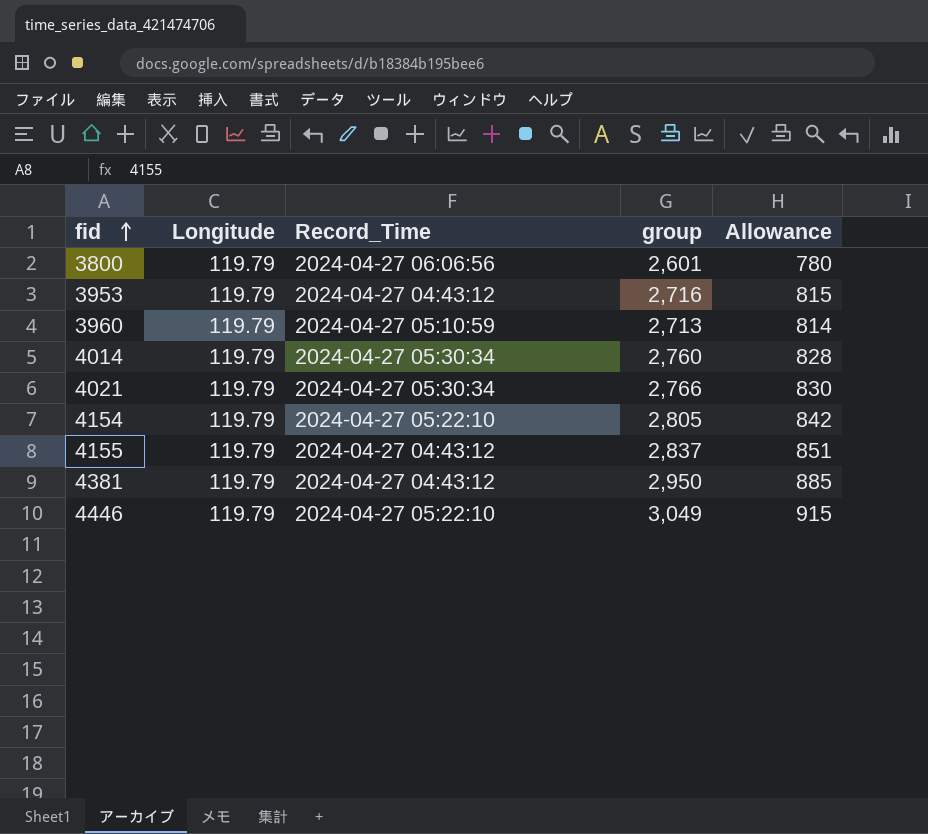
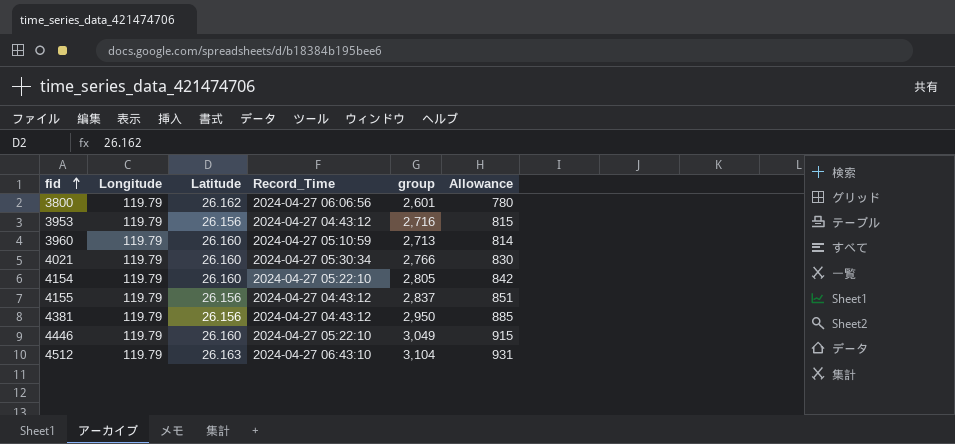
column Latitude | position: none -> 3
row 4014: 119.79 | 2024-04-27 05:30:34 | 2,760 | 828 -> none
row 4512: none -> 119.79 | 26.163 | 2024-04-27 06:43:10 | 3,104 | 931

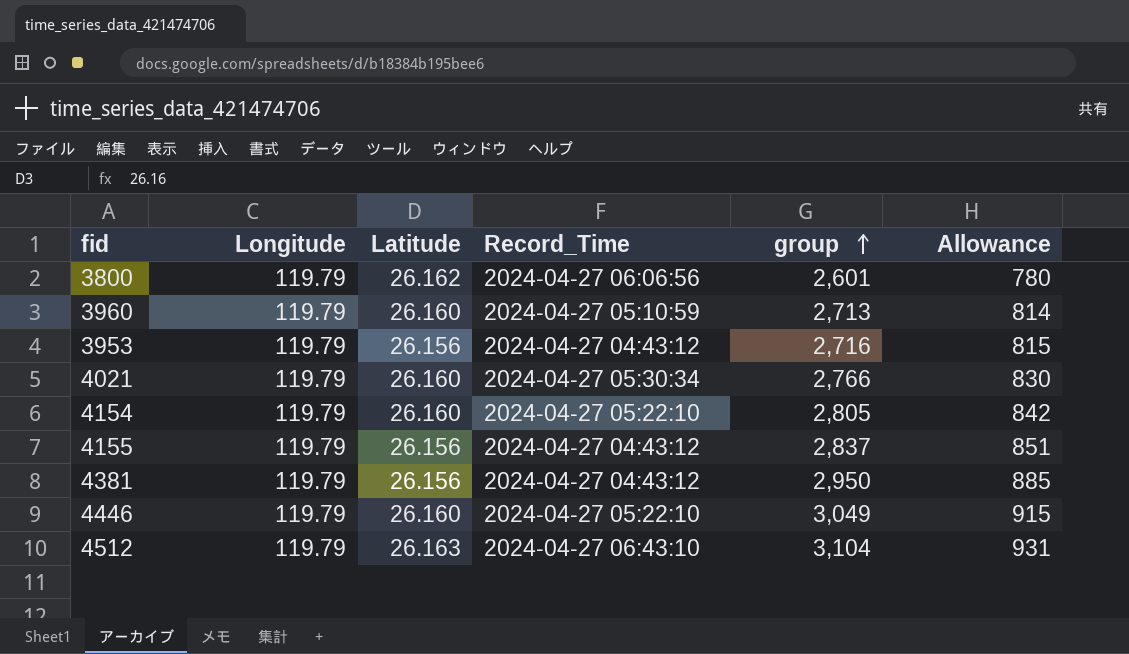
row order: fid ascending -> group ascending

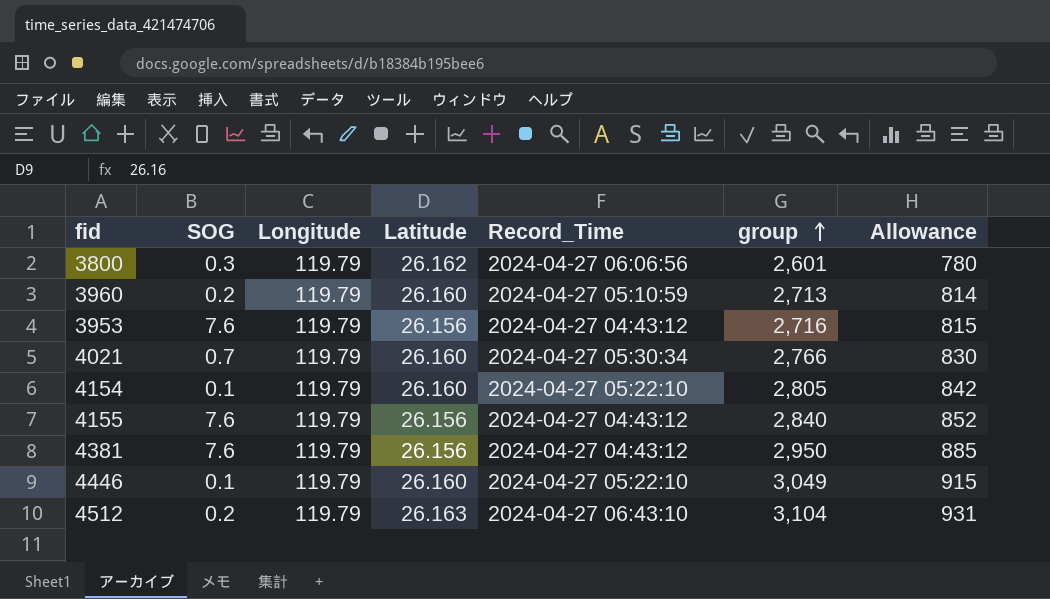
column SOG | position: none -> 2
4155 | group: 2,837 -> 2,840
4155 | Allowance: 851 -> 852

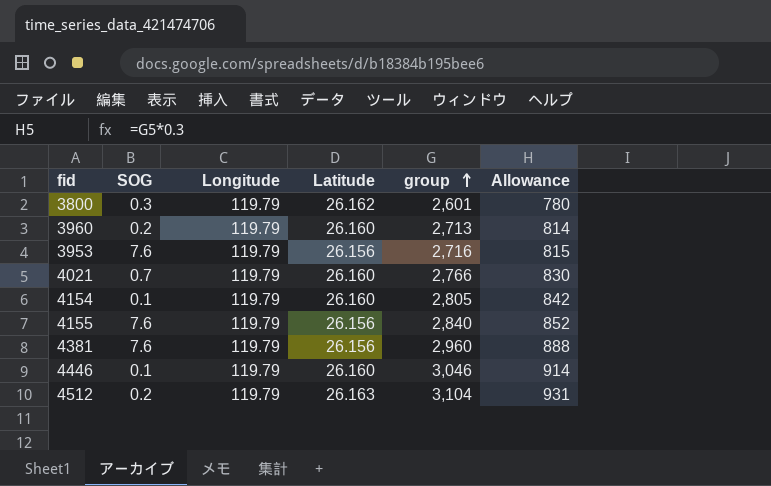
column Record_Time | position: 5 -> none
4381 | group: 2,950 -> 2,960
4381 | Allowance: 885 -> 888
4446 | group: 3,049 -> 3,046
4446 | Allowance: 915 -> 914

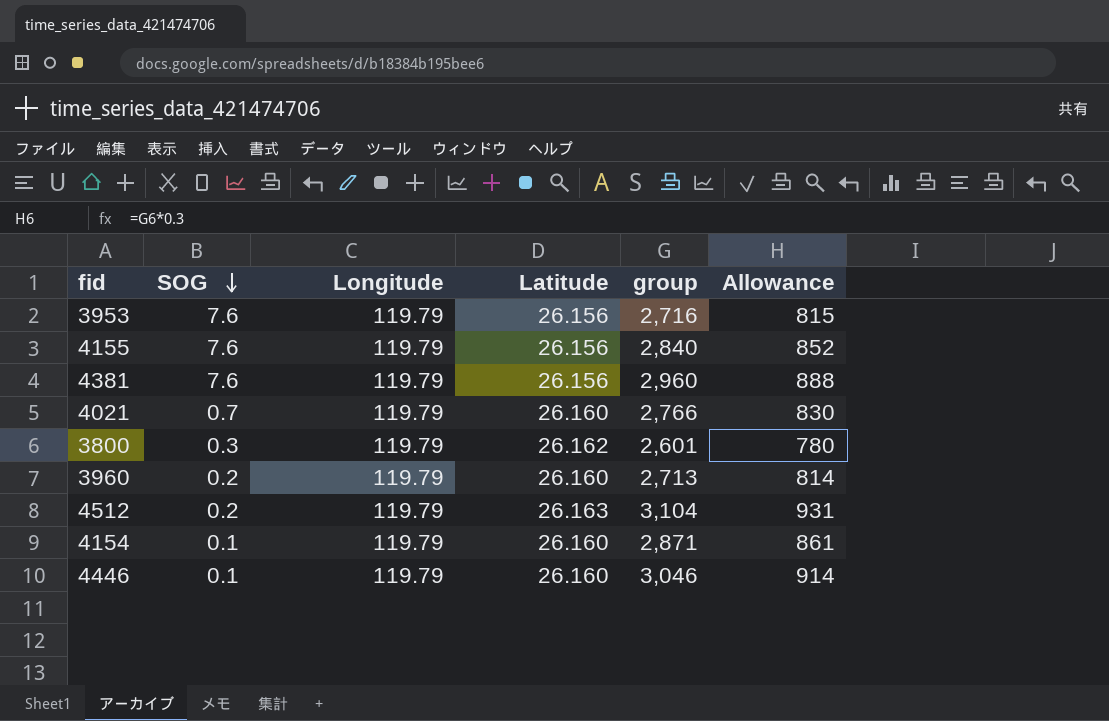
row order: group ascending -> SOG descending
4154 | group: 2,805 -> 2,871
4154 | Allowance: 842 -> 861

